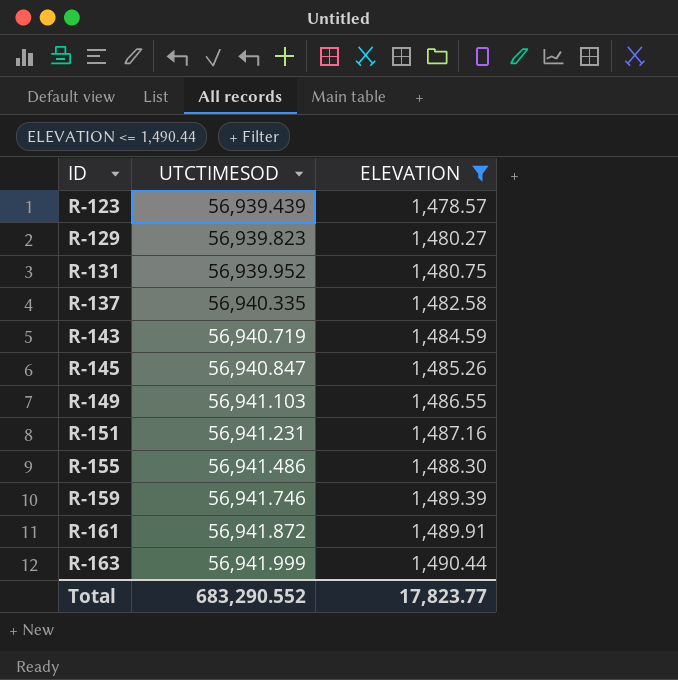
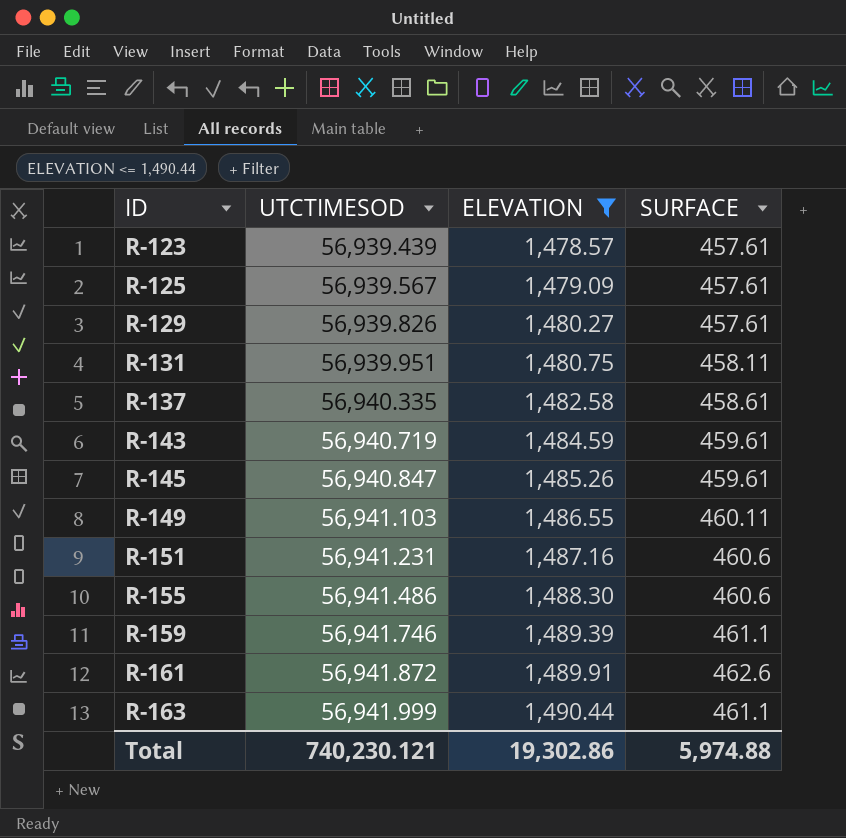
column SURFACE | position: none -> 4
row R-125: none -> 56,939.567 | 1,479.09 | 457.61
R-129 | UTCTIMESOD: 56,939.823 -> 56,939.826
R-131 | UTCTIMESOD: 56,939.952 -> 56,939.951
Total | UTCTIMESOD: 683,290.552 -> 740,230.121
Total | ELEVATION: 17,823.77 -> 19,302.86

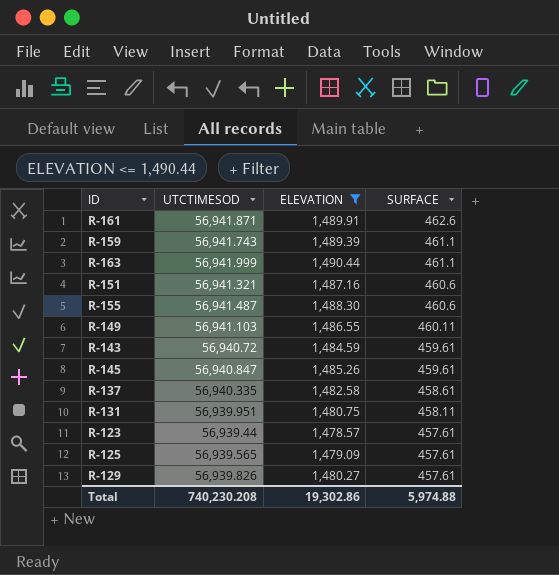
row order: ID ascending -> SURFACE descending
R-161 | UTCTIMESOD: 56,941.872 -> 56,941.871
R-159 | UTCTIMESOD: 56,941.746 -> 56,941.743
R-151 | UTCTIMESOD: 56,941.231 -> 56,941.321
R-155 | UTCTIMESOD: 56,941.486 -> 56,941.487
R-143 | UTCTIMESOD: 56,940.719 -> 56,940.72
R-123 | UTCTIMESOD: 56,939.439 -> 56,939.44
R-125 | UTCTIMESOD: 56,939.567 -> 56,939.565
Total | UTCTIMESOD: 740,230.121 -> 740,230.208

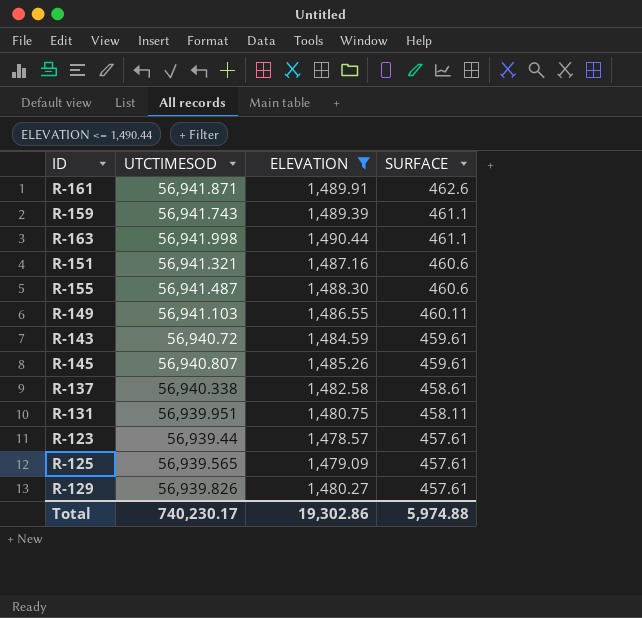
R-163 | UTCTIMESOD: 56,941.999 -> 56,941.998
R-145 | UTCTIMESOD: 56,940.847 -> 56,940.807
R-137 | UTCTIMESOD: 56,940.335 -> 56,940.338
Total | UTCTIMESOD: 740,230.208 -> 740,230.17

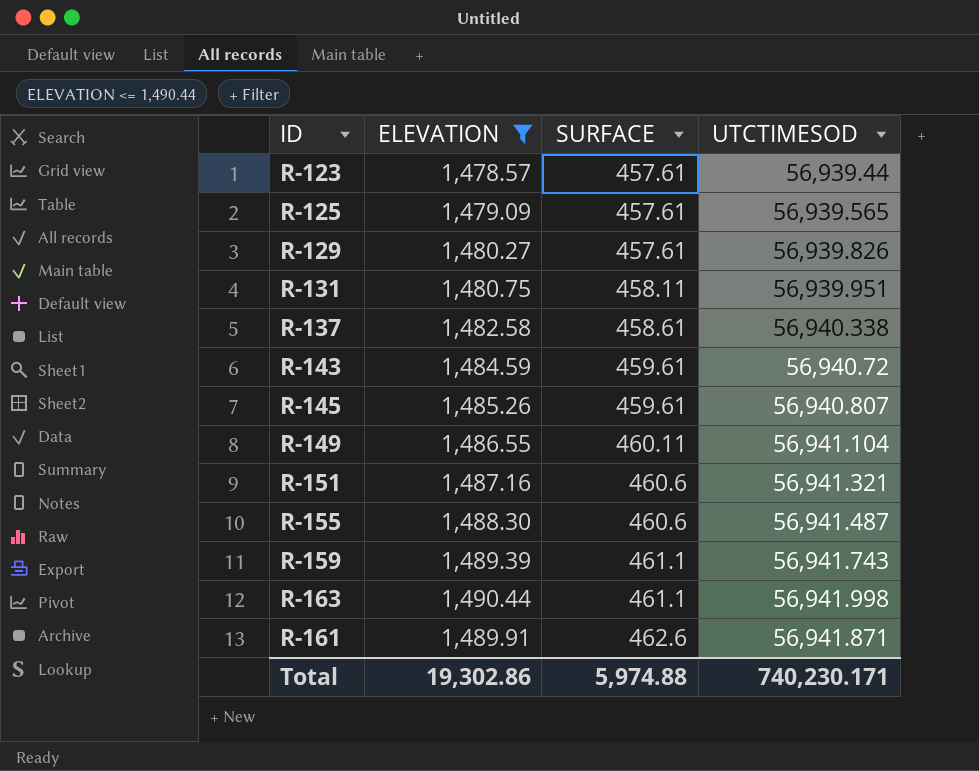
row order: SURFACE descending -> SURFACE ascending
column UTCTIMESOD | position: 2 -> 4
R-149 | UTCTIMESOD: 56,941.103 -> 56,941.104
Total | UTCTIMESOD: 740,230.17 -> 740,230.171

